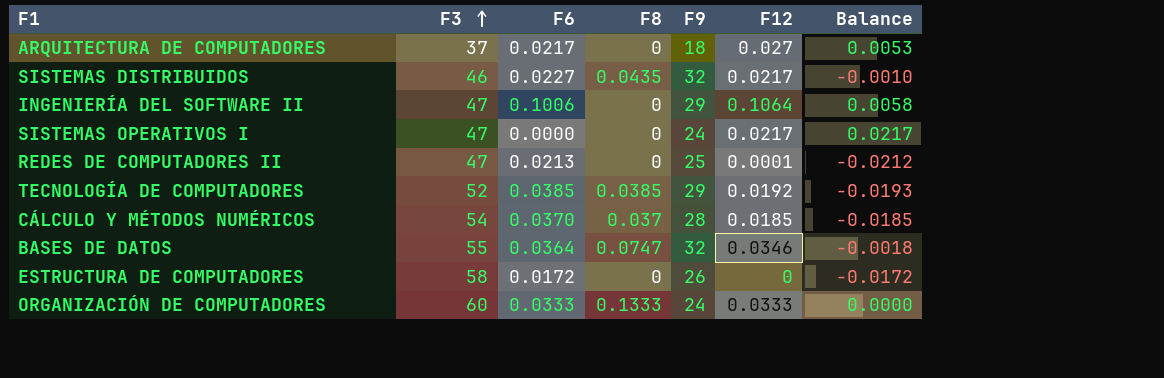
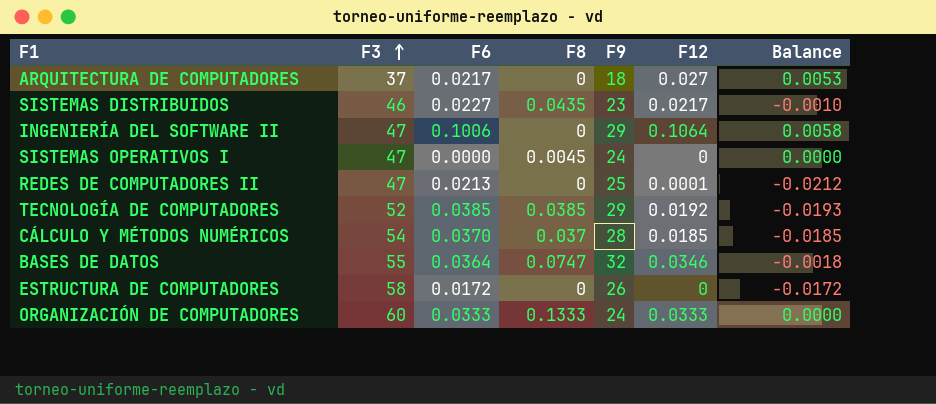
SISTEMAS DISTRIBUIDOS | F9: 32 -> 23
SISTEMAS OPERATIVOS I | F8: 0 -> 0.0045
SISTEMAS OPERATIVOS I | F12: 0.0217 -> 0
SISTEMAS OPERATIVOS I | Balance: 0.0217 -> 0.0000

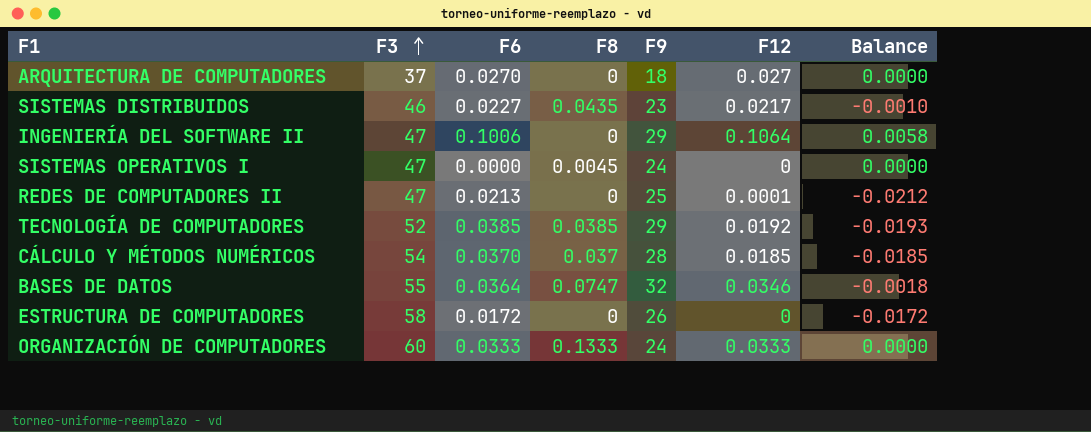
ARQUITECTURA DE COMPUTADORES | F6: 0.0217 -> 0.0270
ARQUITECTURA DE COMPUTADORES | Balance: 0.0053 -> 0.0000

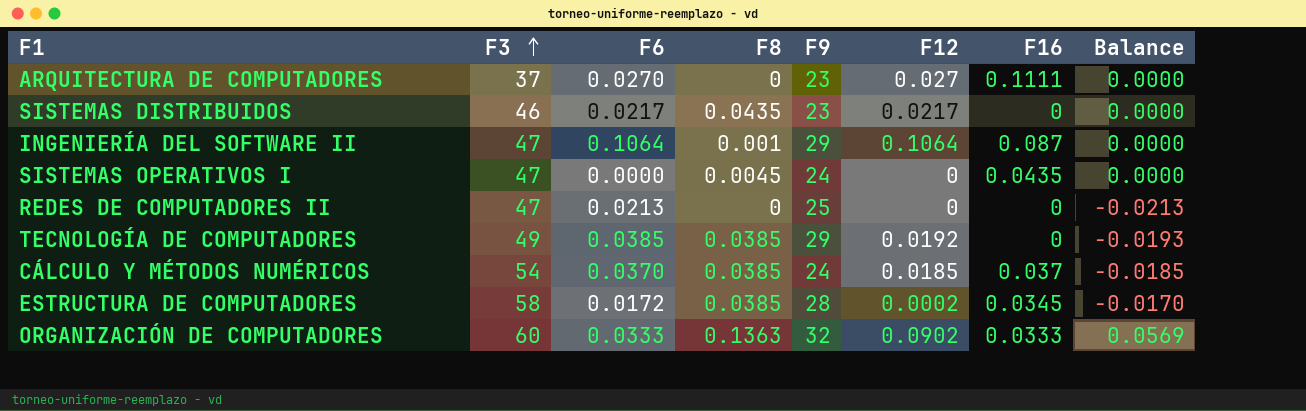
column F16 | position: none -> 7
row BASES DE DATOS: 55 | 0.0364 | 0.0747 | 32 | 0.0346 | -0.0018 -> none
ARQUITECTURA DE COMPUTADORES | F9: 18 -> 23
SISTEMAS DISTRIBUIDOS | F6: 0.0227 -> 0.0217
SISTEMAS DISTRIBUIDOS | Balance: -0.0010 -> 0.0000
INGENIERÍA DEL SOFTWARE II | F6: 0.1006 -> 0.1064
INGENIERÍA DEL SOFTWARE II | F8: 0 -> 0.001
INGENIERÍA DEL SOFTWARE II | Balance: 0.0058 -> 0.0000
REDES DE COMPUTADORES II | F12: 0.0001 -> 0
REDES DE COMPUTADORES II | Balance: -0.0212 -> -0.0213
TECNOLOGÍA DE COMPUTADORES | F3: 52 -> 49
CÁLCULO Y MÉTODOS NUMÉRICOS | F8: 0.037 -> 0.0385
CÁLCULO Y MÉTODOS NUMÉRICOS | F9: 28 -> 24
ESTRUCTURA DE COMPUTADORES | F8: 0 -> 0.0385
ESTRUCTURA DE COMPUTADORES | F9: 26 -> 28
ESTRUCTURA DE COMPUTADORES | F12: 0 -> 0.0002
ESTRUCTURA DE COMPUTADORES | Balance: -0.0172 -> -0.0170
ORGANIZACIÓN DE COMPUTADORES | F8: 0.1333 -> 0.1363
ORGANIZACIÓN DE COMPUTADORES | F9: 24 -> 32
ORGANIZACIÓN DE COMPUTADORES | F12: 0.0333 -> 0.0902
ORGANIZACIÓN DE COMPUTADORES | Balance: 0.0000 -> 0.0569

